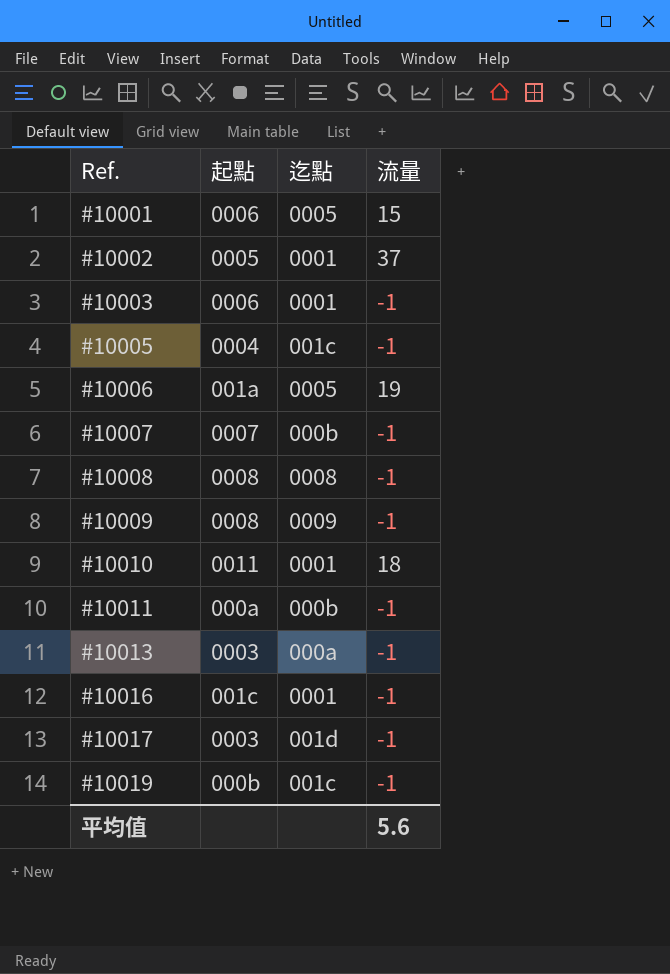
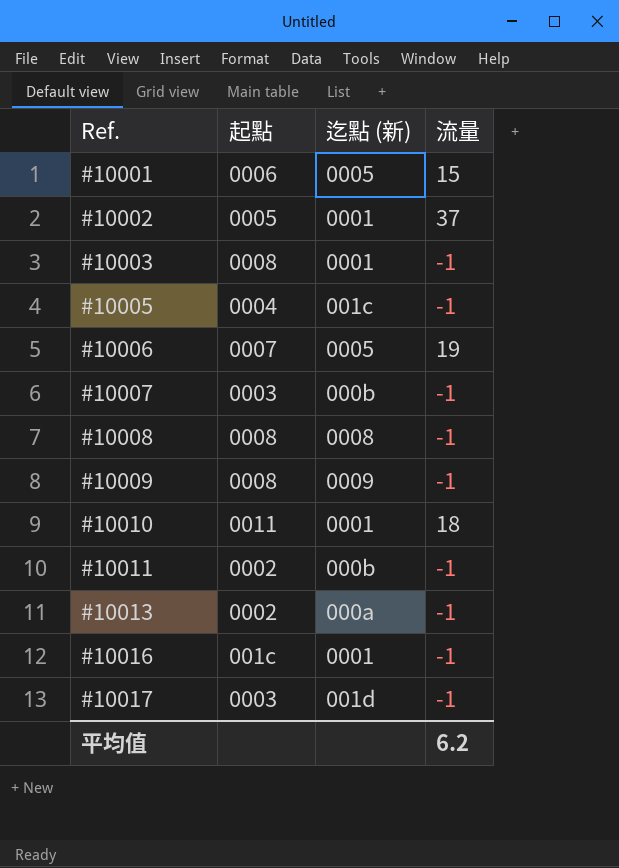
column name: 迄點 -> 迄點 (新)
row #10019: 000b | 001c | -1 -> none
#10003 | 起點: 0006 -> 0008
#10006 | 起點: 001a -> 0007
#10007 | 起點: 0007 -> 0003
#10011 | 起點: 000a -> 0002
#10013 | 起點: 0003 -> 0002
平均值 | 流量: 5.6 -> 6.2

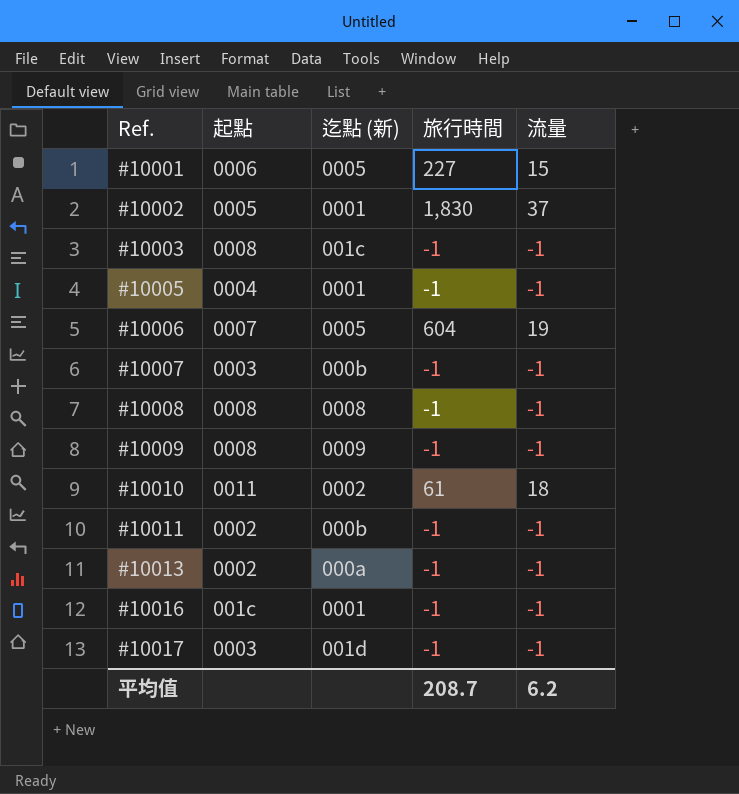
column 旅行時間 | position: none -> 4
#10003 | 迄點 (新): 0001 -> 001c
#10005 | 迄點 (新): 001c -> 0001
#10010 | 迄點 (新): 0001 -> 0002

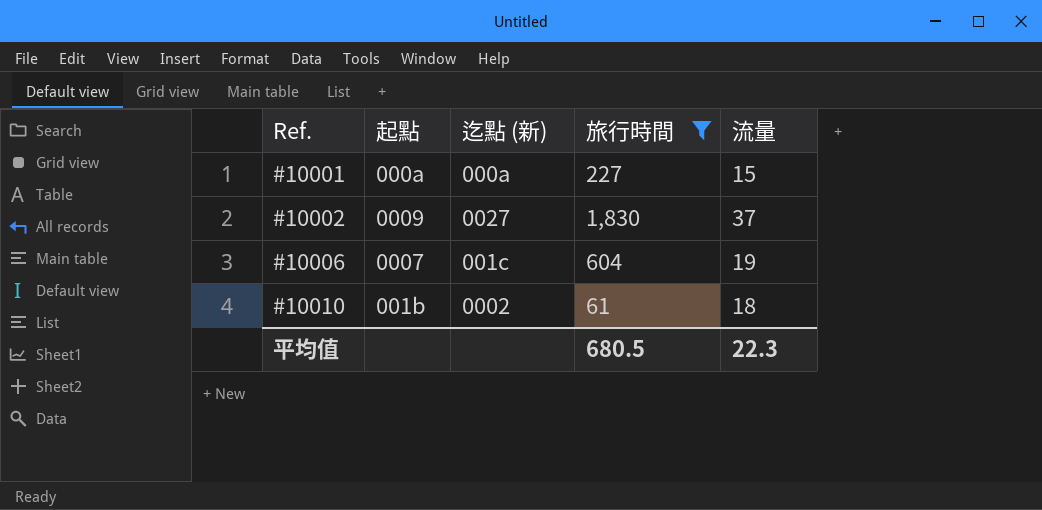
filter: none -> 旅行時間 != -1
#10001 | 起點: 0006 -> 000a
#10001 | 迄點 (新): 0005 -> 000a
#10002 | 起點: 0005 -> 0009
#10002 | 迄點 (新): 0001 -> 0027
#10006 | 迄點 (新): 0005 -> 001c
#10010 | 起點: 0011 -> 001b
平均值 | 旅行時間: 208.7 -> 680.5
平均值 | 流量: 6.2 -> 22.3

